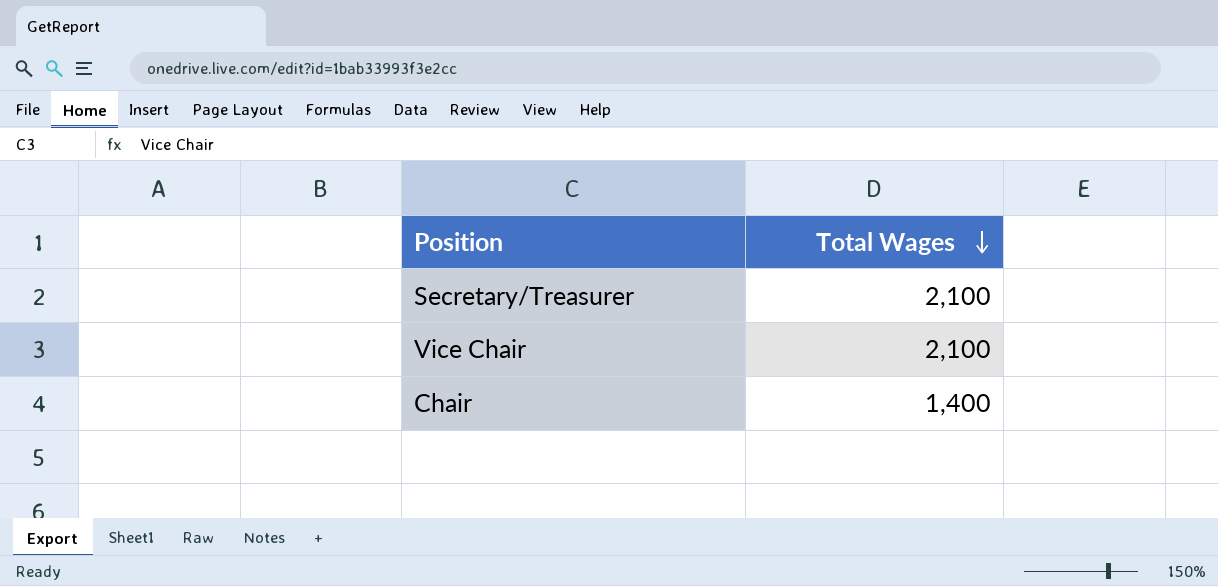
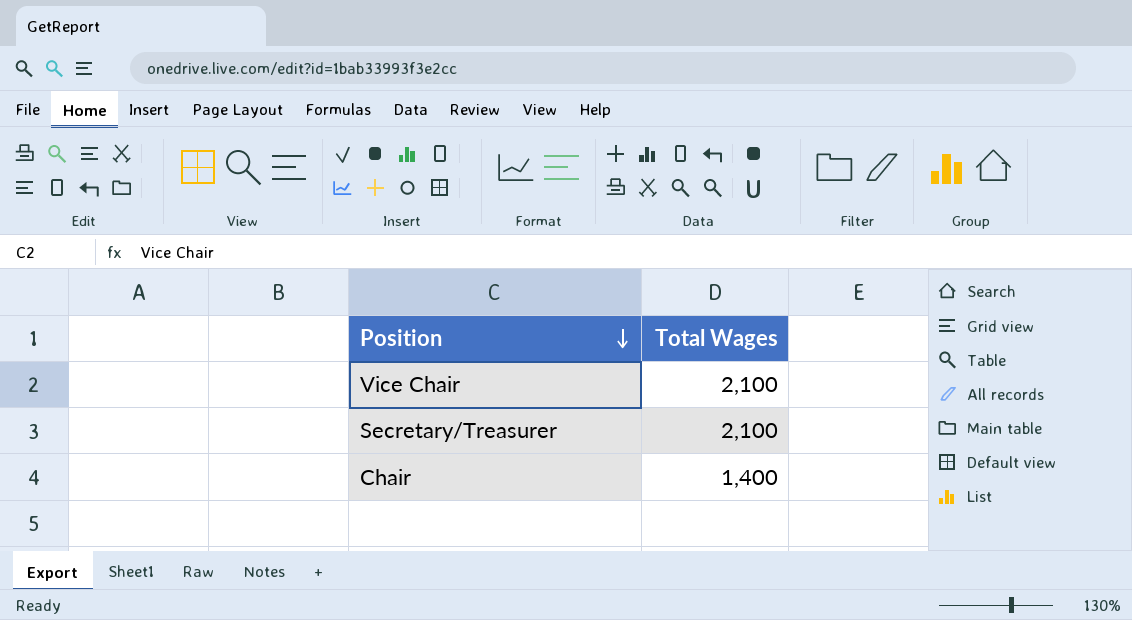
row order: Total Wages descending -> Position descending

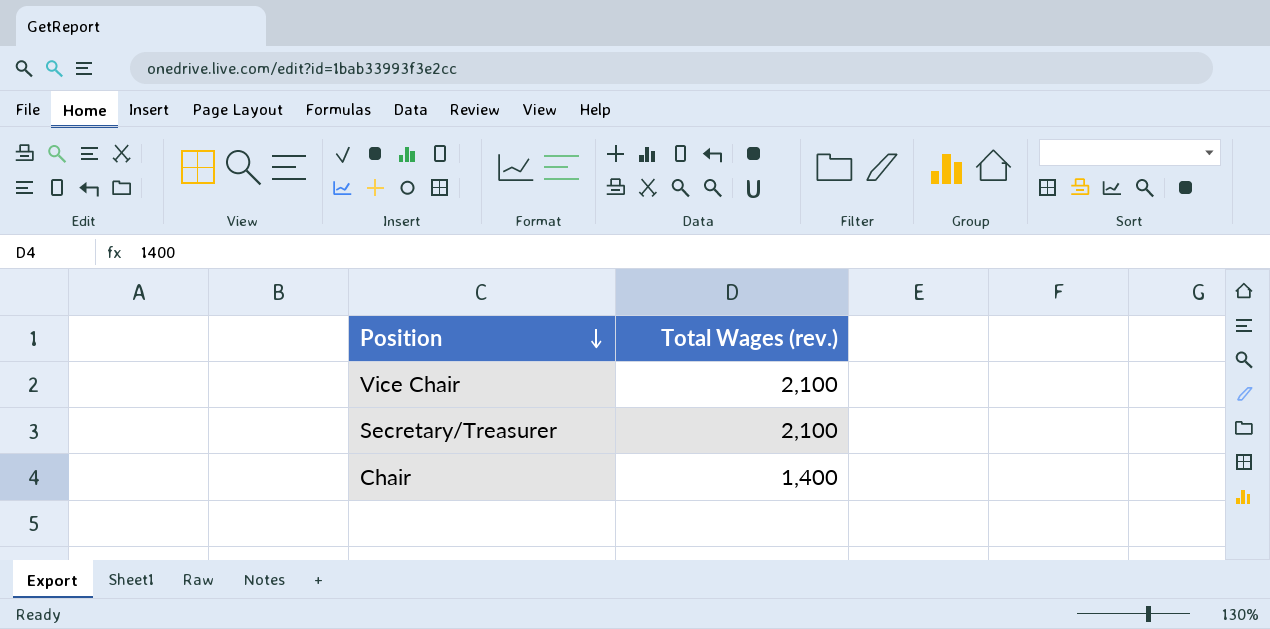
column name: Total Wages -> Total Wages (rev.)

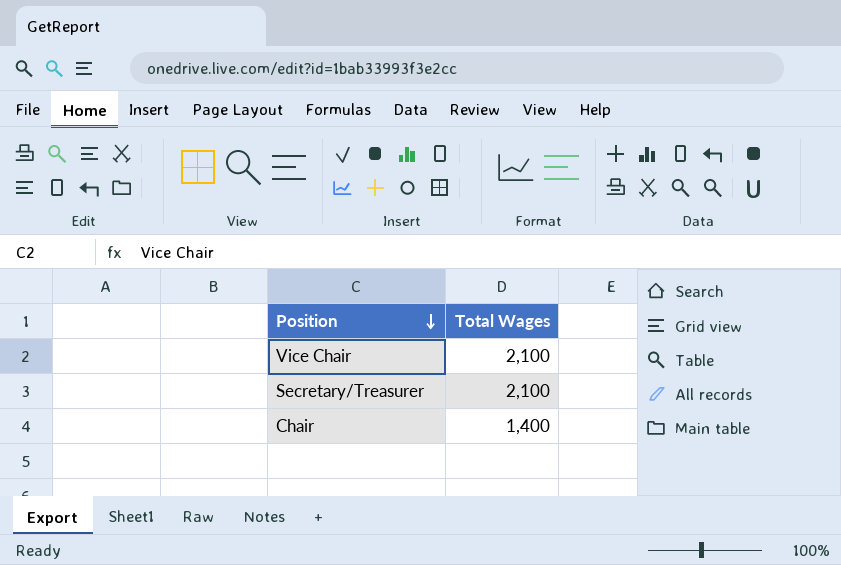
column name: Total Wages (rev.) -> Total Wages

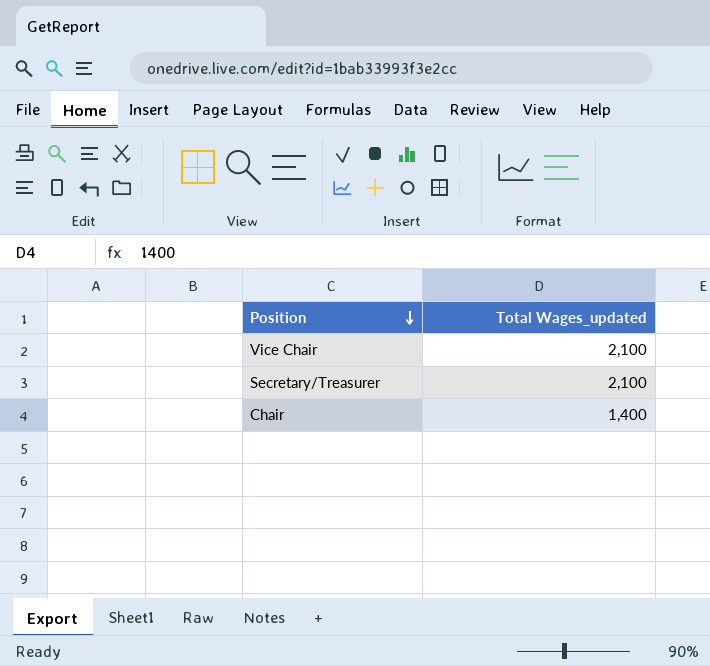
column name: Total Wages -> Total Wages_updated

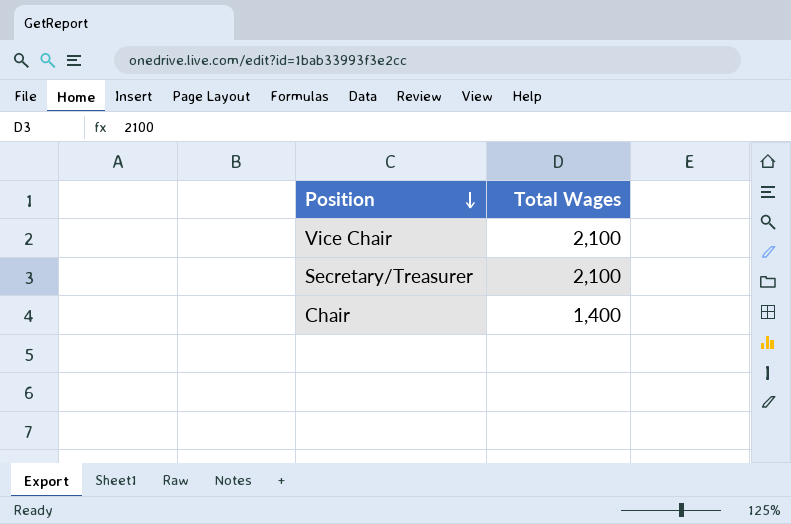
column name: Total Wages_updated -> Total Wages

